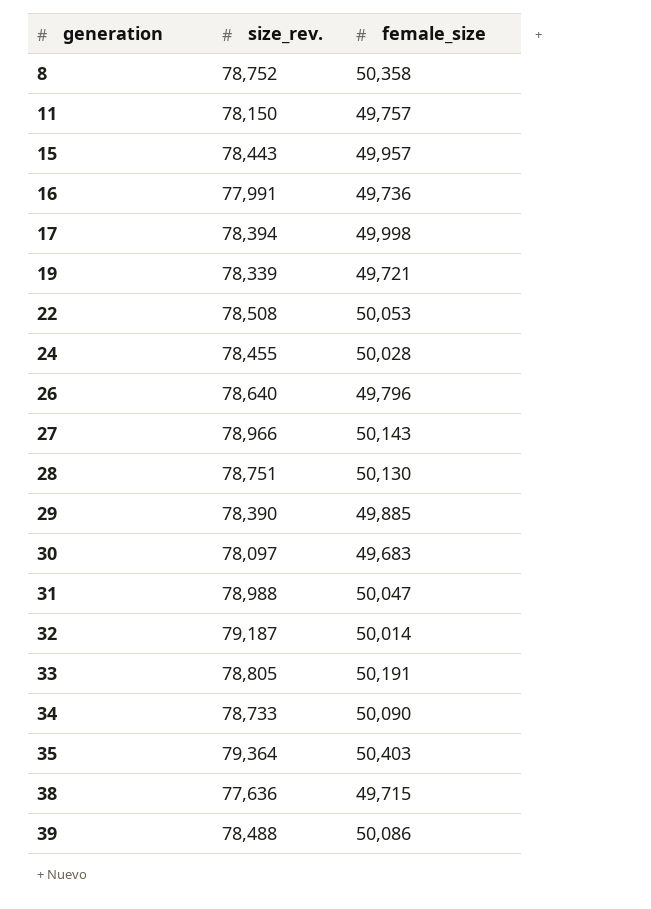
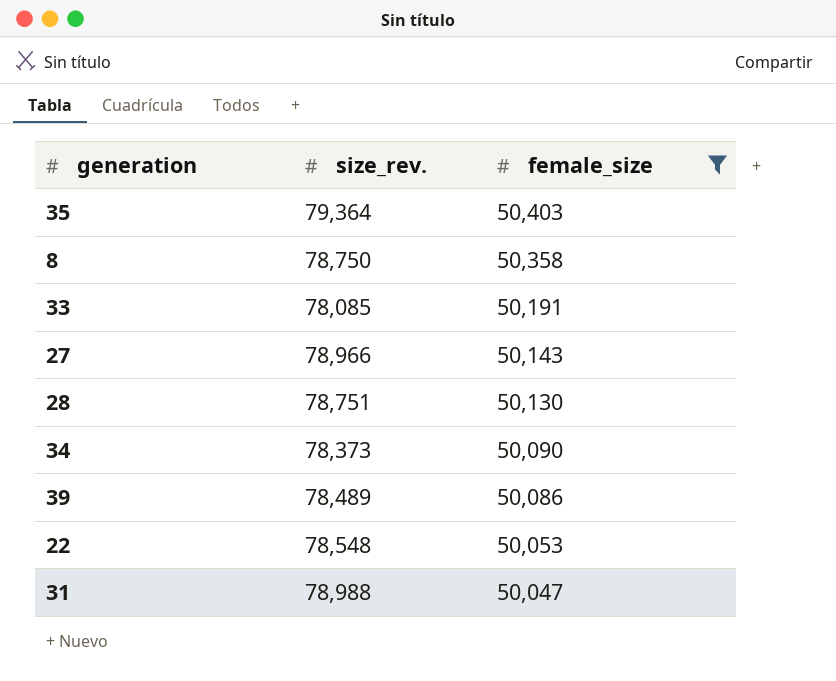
filter: none -> female_size >= 50,047
row order: generation ascending -> female_size descending
8 | size_rev.: 78,752 -> 78,750
33 | size_rev.: 78,805 -> 78,085
34 | size_rev.: 78,733 -> 78,373
39 | size_rev.: 78,488 -> 78,489
22 | size_rev.: 78,508 -> 78,548

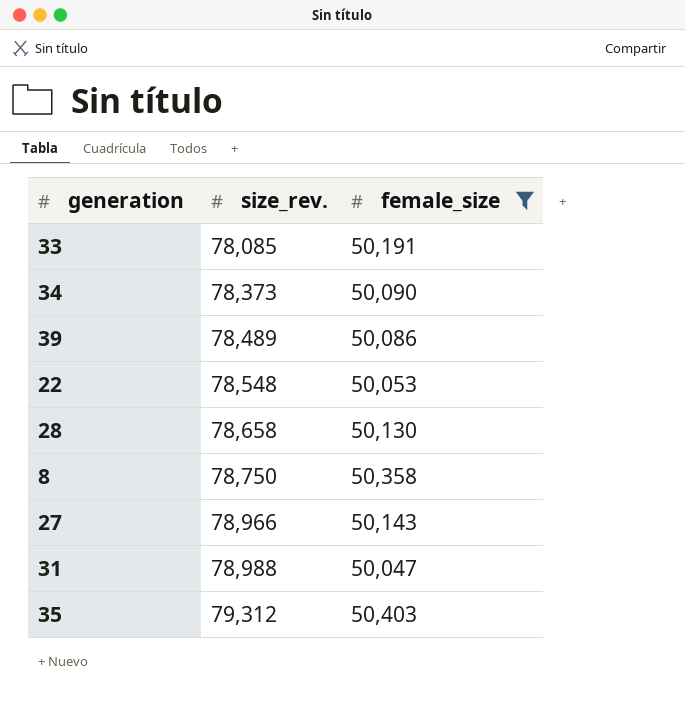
row order: female_size descending -> size_rev. ascending
28 | size_rev.: 78,751 -> 78,658
35 | size_rev.: 79,364 -> 79,312

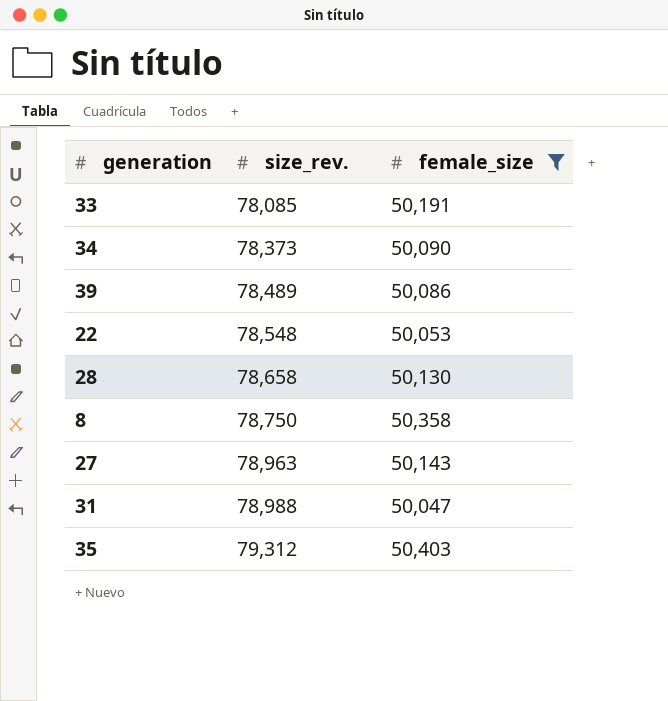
27 | size_rev.: 78,966 -> 78,963

